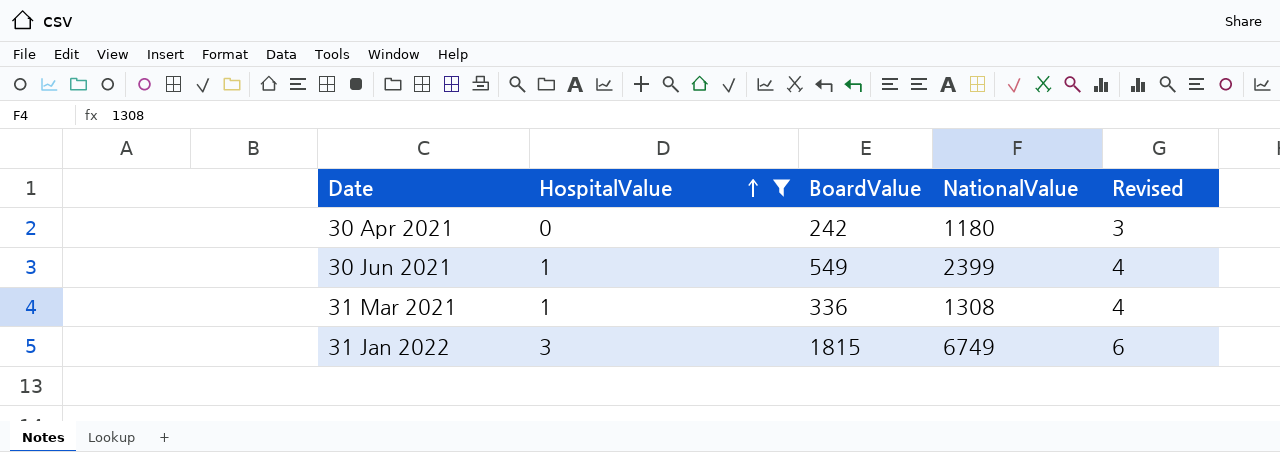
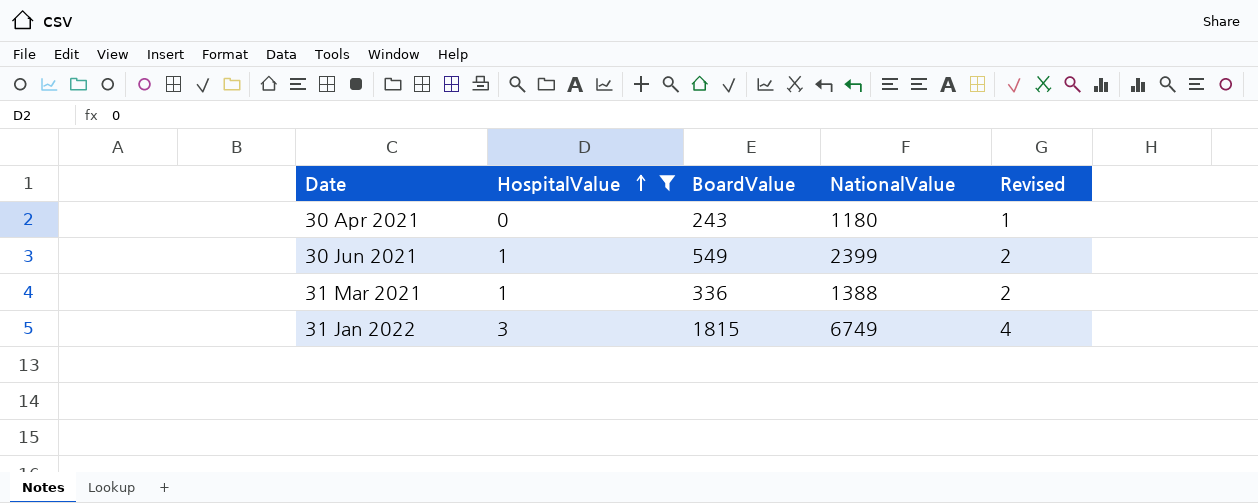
column Revised | formula: [HospitalValue] + 3 -> [HospitalValue] + 1
30 Apr 2021 | BoardValue: 242 -> 243
31 Mar 2021 | NationalValue: 1308 -> 1388

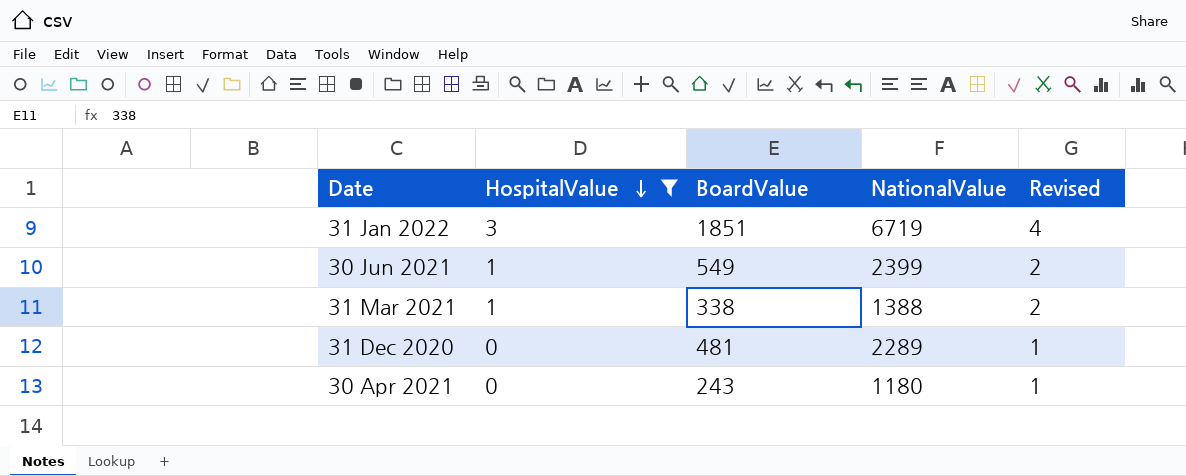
row order: HospitalValue ascending -> HospitalValue descending
31 Jan 2022 | BoardValue: 1815 -> 1851
31 Jan 2022 | NationalValue: 6749 -> 6719
31 Mar 2021 | BoardValue: 336 -> 338
row 31 Dec 2020: none -> 0 | 481 | 2289 | 1

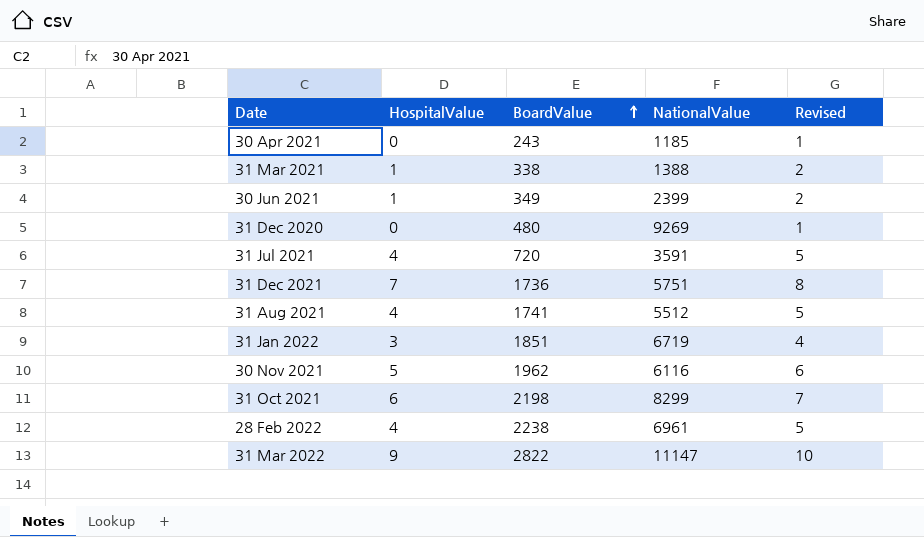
filter: HospitalValue <= 3 -> none
row order: HospitalValue descending -> BoardValue ascending
30 Apr 2021 | NationalValue: 1180 -> 1185
30 Jun 2021 | BoardValue: 549 -> 349
31 Dec 2020 | BoardValue: 481 -> 480
31 Dec 2020 | NationalValue: 2289 -> 9269

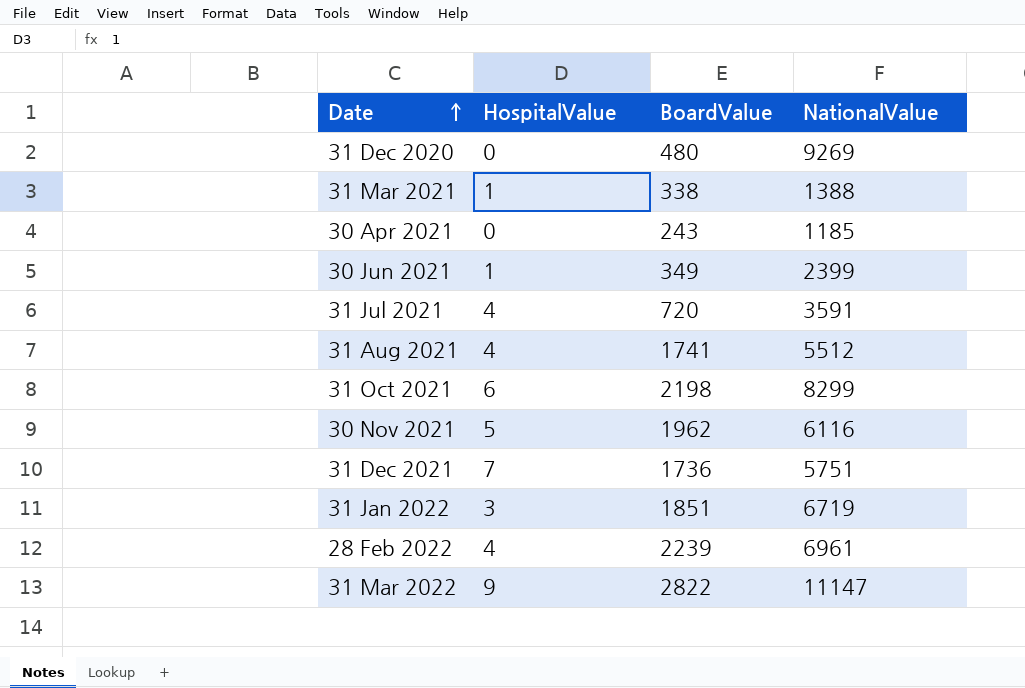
row order: BoardValue ascending -> Date ascending
column Revised | formula: [HospitalValue] + 1 -> none
28 Feb 2022 | BoardValue: 2238 -> 2239

